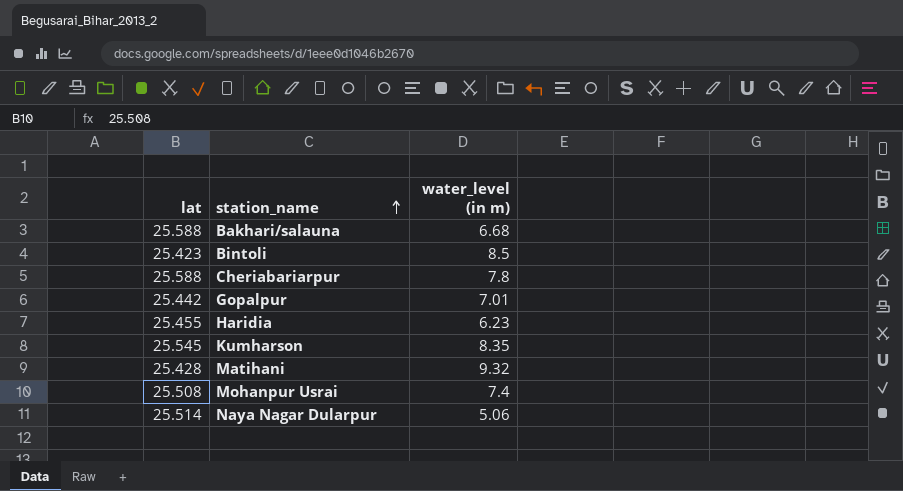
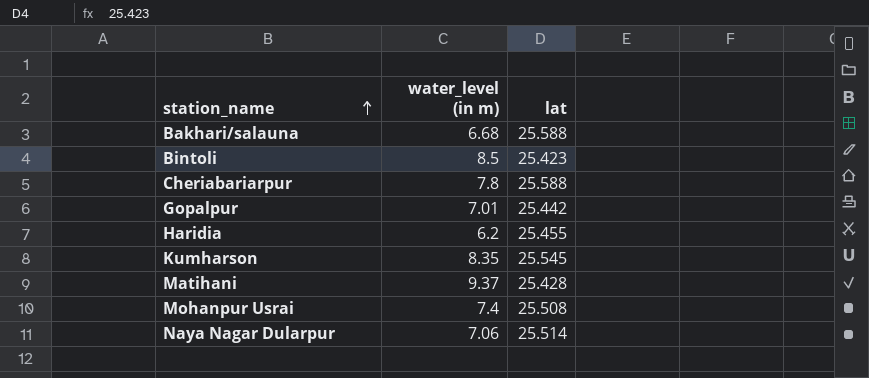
column lat | position: 1 -> 3
Haridia | water_level (in m): 6.23 -> 6.2
Matihani | water_level (in m): 9.32 -> 9.37
Naya Nagar Dularpur | water_level (in m): 5.06 -> 7.06

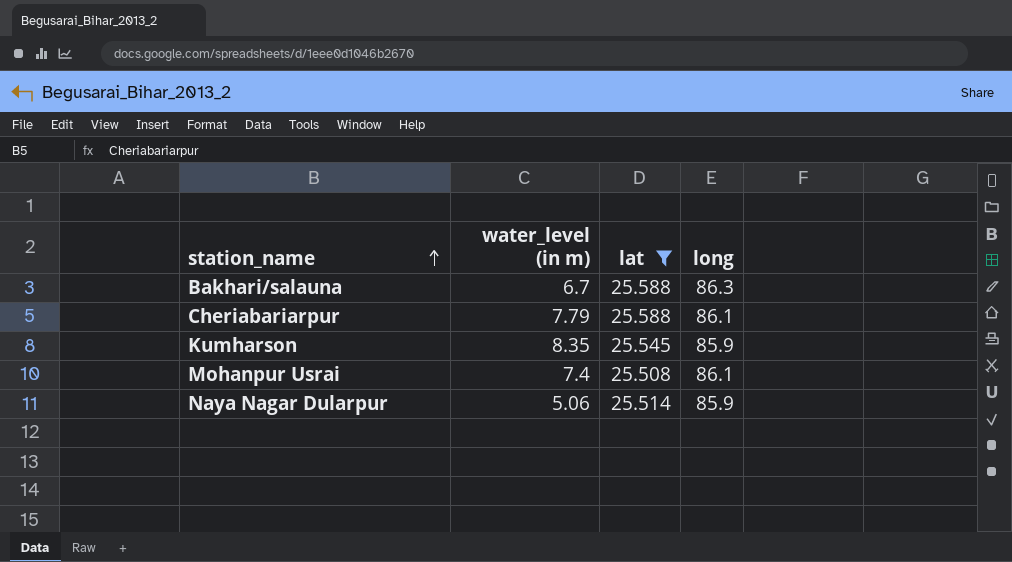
filter: none -> lat >= 25.508
column long | position: none -> 4
Bakhari/salauna | water_level (in m): 6.68 -> 6.7
Cheriabariarpur | water_level (in m): 7.8 -> 7.79
Naya Nagar Dularpur | water_level (in m): 7.06 -> 5.06

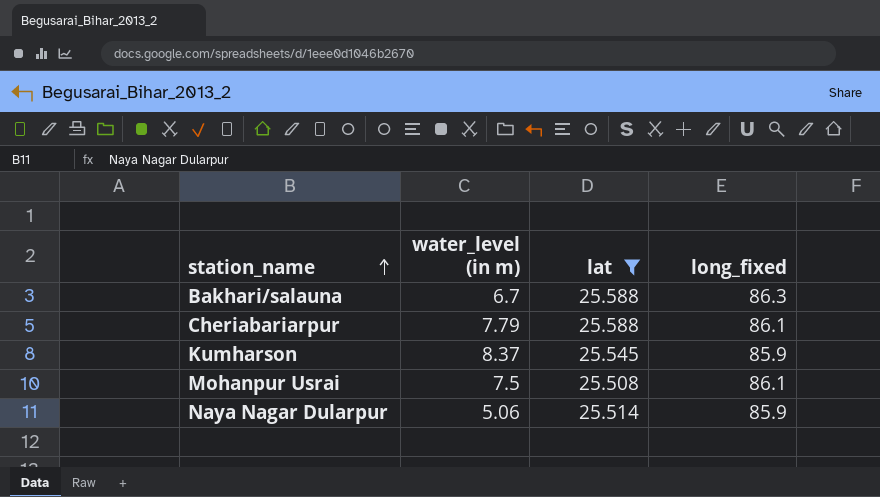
column name: long -> long_fixed
Kumharson | water_level (in m): 8.35 -> 8.37
Mohanpur Usrai | water_level (in m): 7.4 -> 7.5

